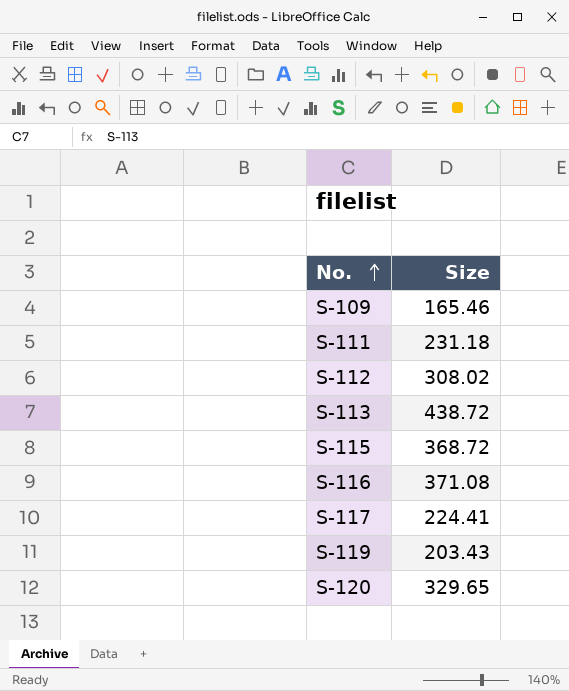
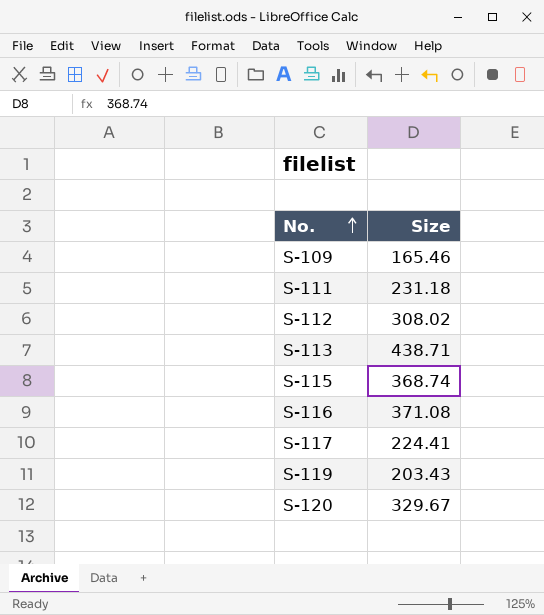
S-113 | Size: 438.72 -> 438.71
S-115 | Size: 368.72 -> 368.74
S-120 | Size: 329.65 -> 329.67

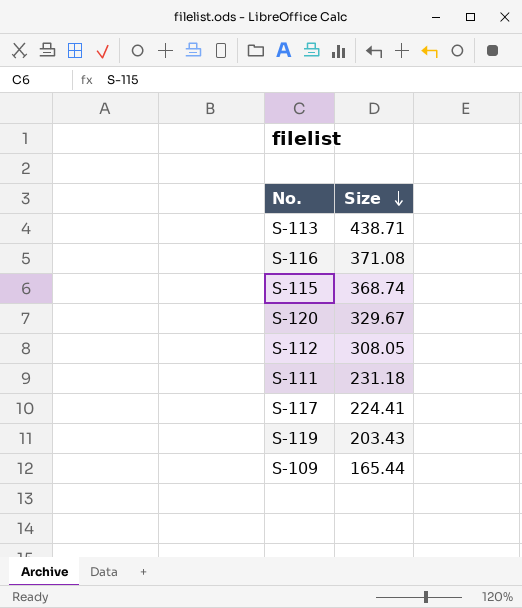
row order: No. ascending -> Size descending
S-112 | Size: 308.02 -> 308.05
S-109 | Size: 165.46 -> 165.44

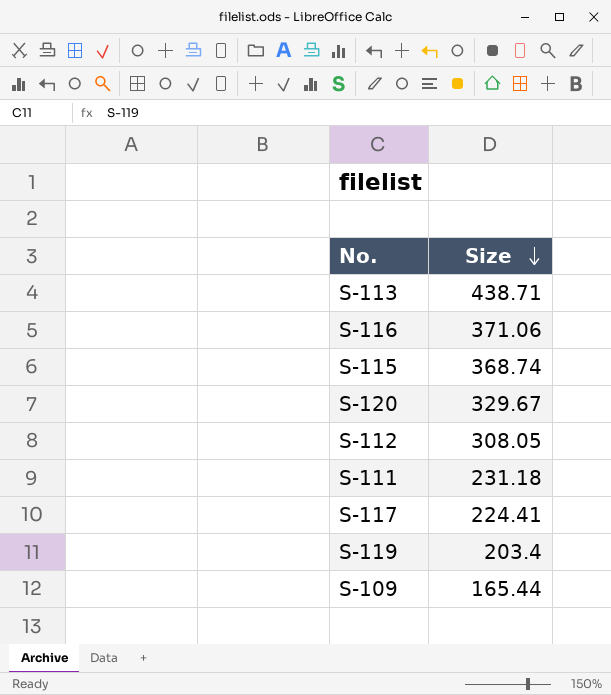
S-116 | Size: 371.08 -> 371.06
S-119 | Size: 203.43 -> 203.4

